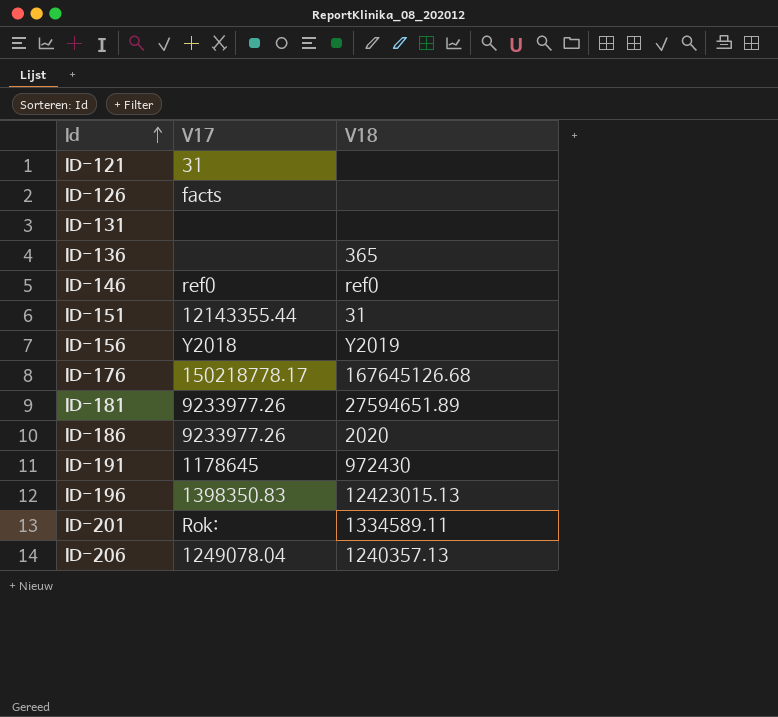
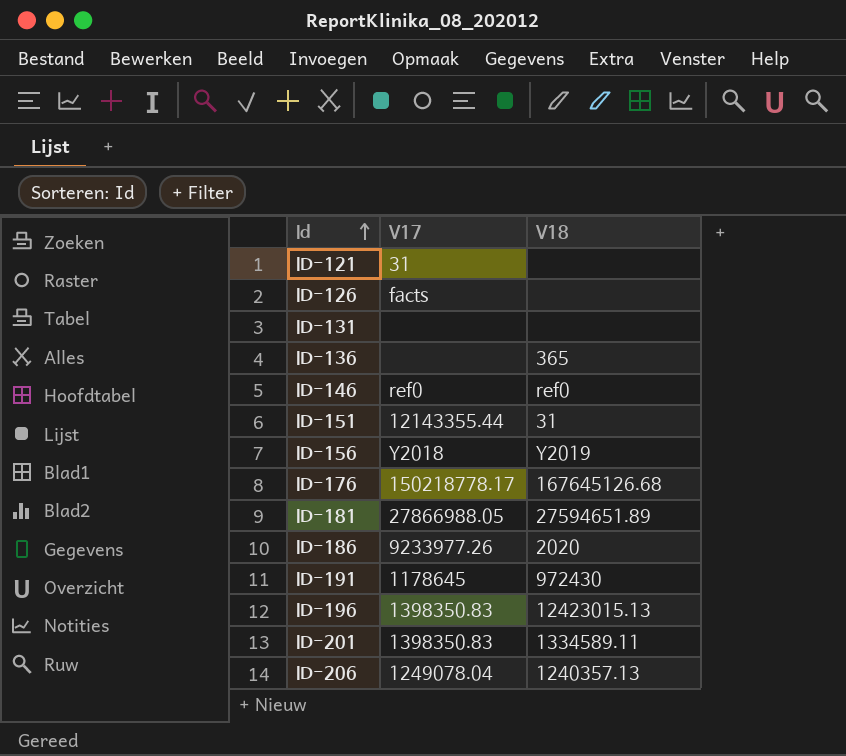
ID-181 | V17: 9233977.26 -> 27866988.05
ID-201 | V17: Rok: -> 1398350.83

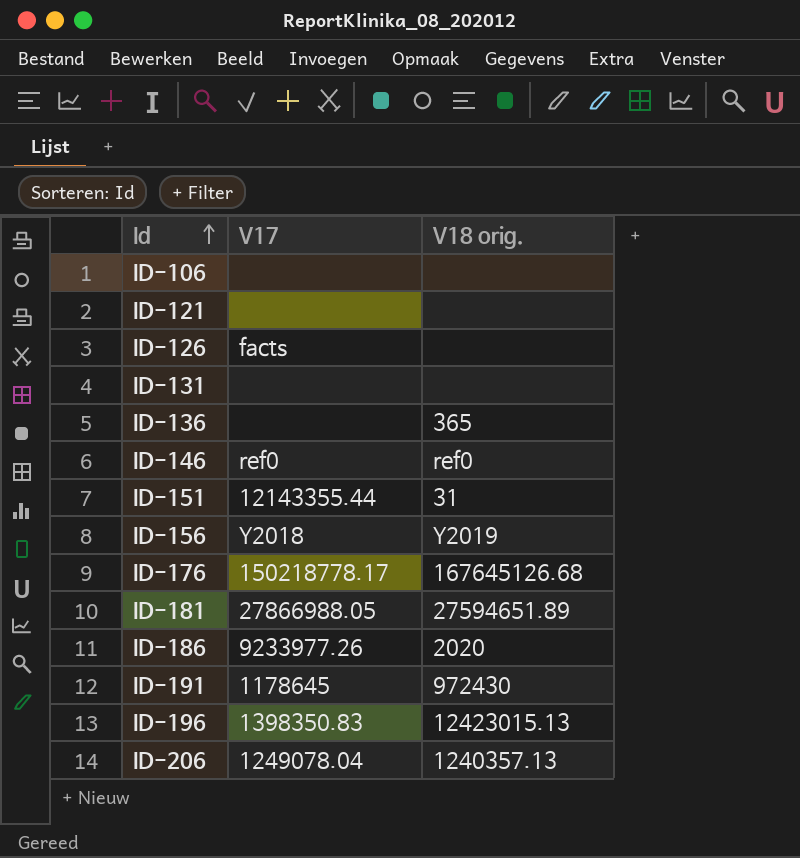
column name: V18 -> V18 orig.
row ID-201: 1398350.83 | 1334589.11 -> none
row ID-106: none -> none | none
ID-121 | V17: 31 -> none

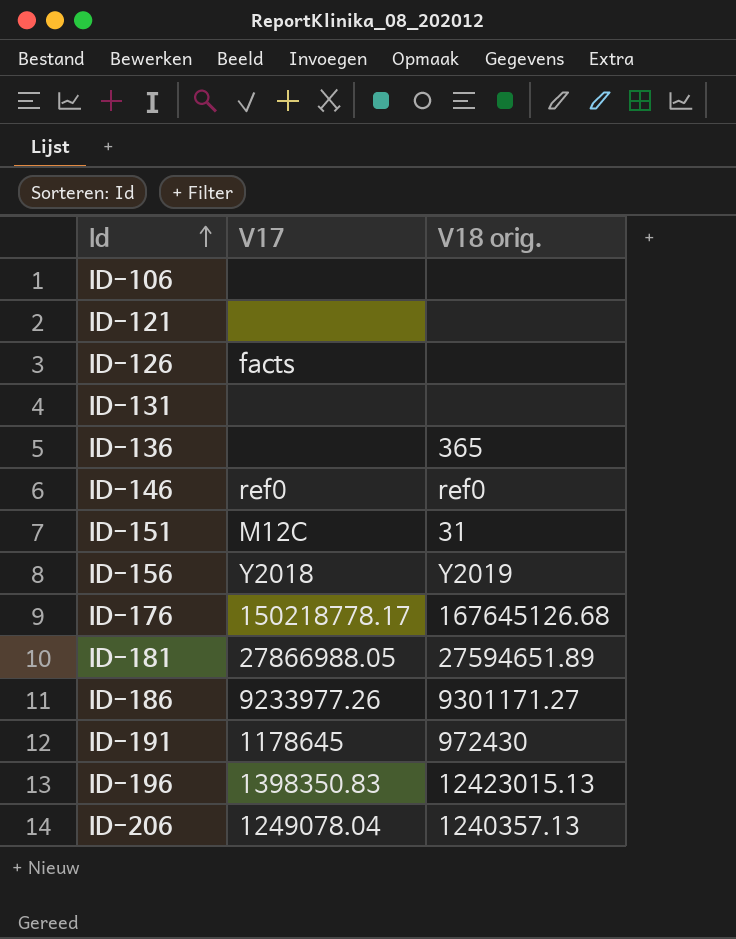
ID-151 | V17: 12143355.44 -> M12C
ID-186 | V18 orig.: 2020 -> 9301171.27

